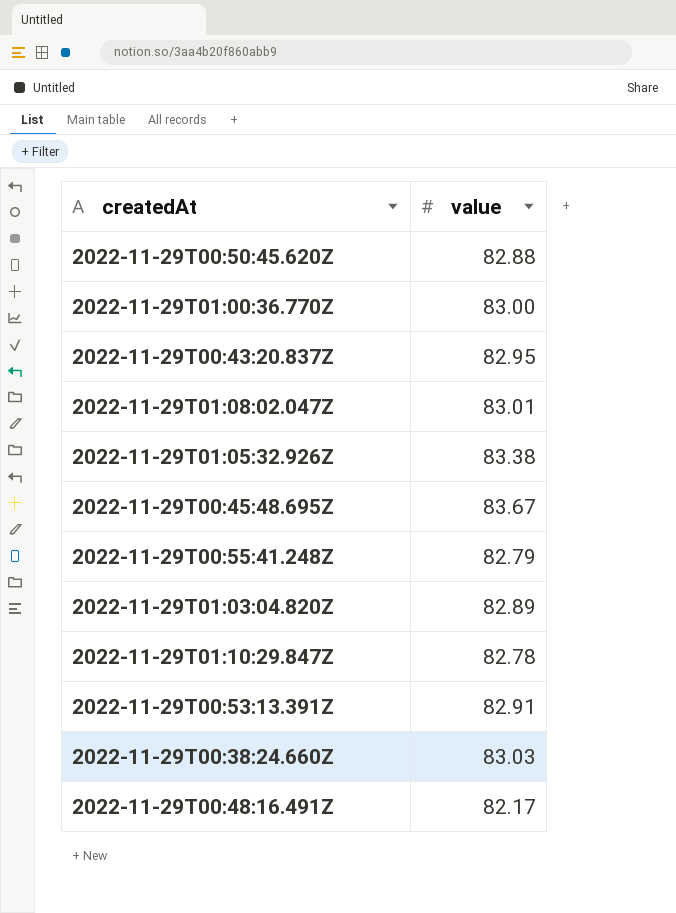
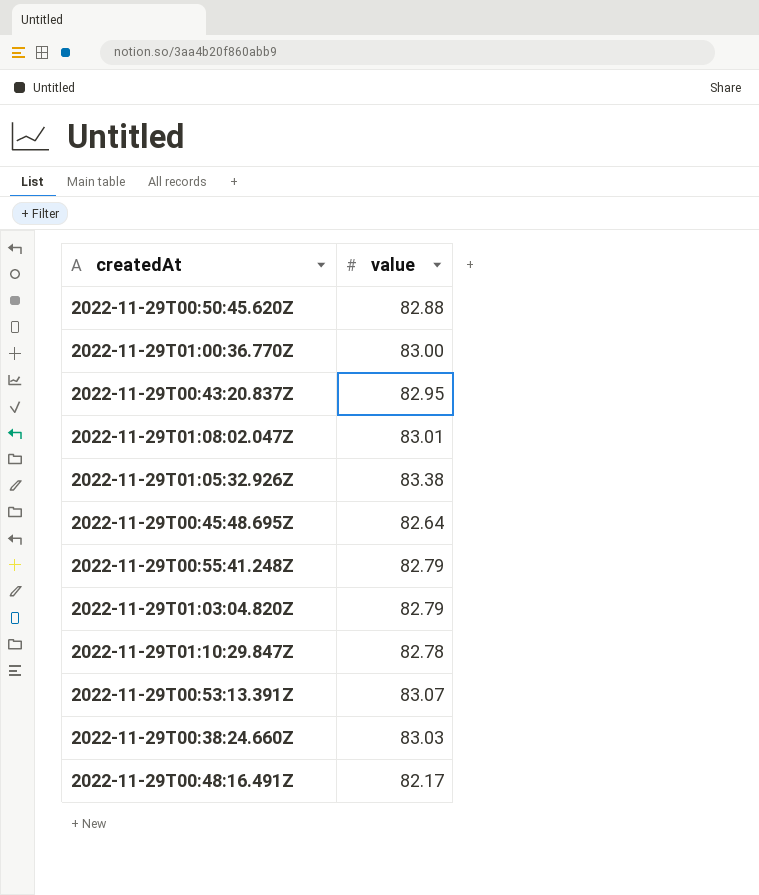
2022-11-29T00:45:48.695Z | value: 83.67 -> 82.64
2022-11-29T01:03:04.820Z | value: 82.89 -> 82.79
2022-11-29T00:53:13.391Z | value: 82.91 -> 83.07

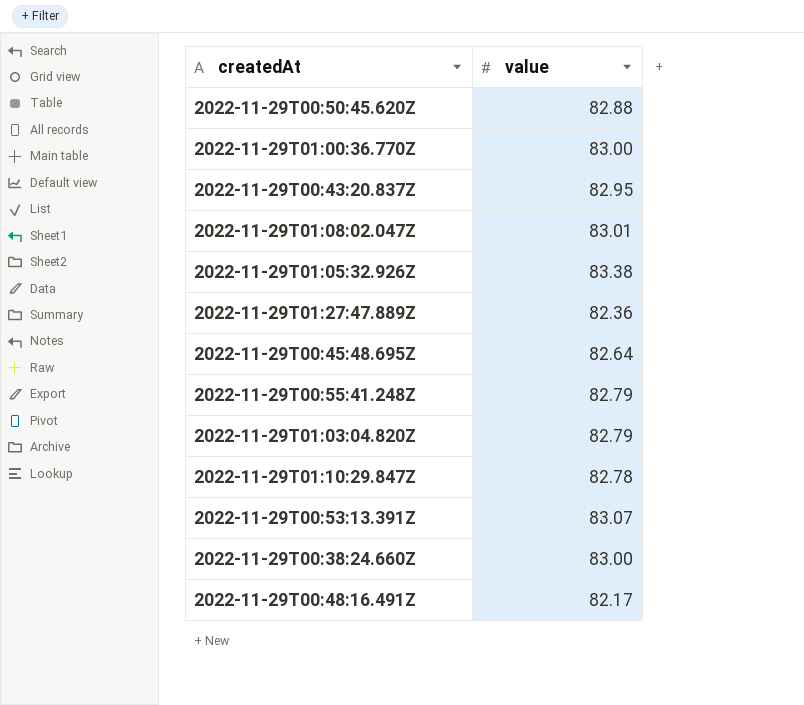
row 2022-11-29T01:27:47.889Z: none -> 82.36
2022-11-29T00:38:24.660Z | value: 83.03 -> 83.00

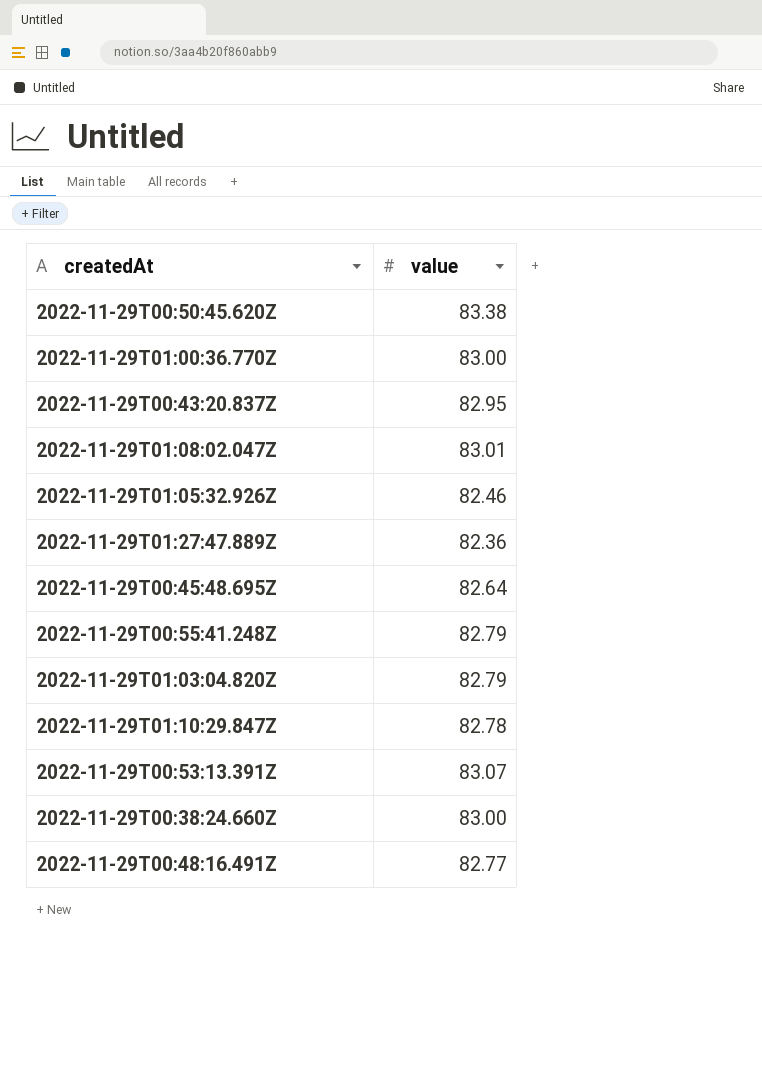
2022-11-29T00:50:45.620Z | value: 82.88 -> 83.38
2022-11-29T01:05:32.926Z | value: 83.38 -> 82.46
2022-11-29T00:48:16.491Z | value: 82.17 -> 82.77

